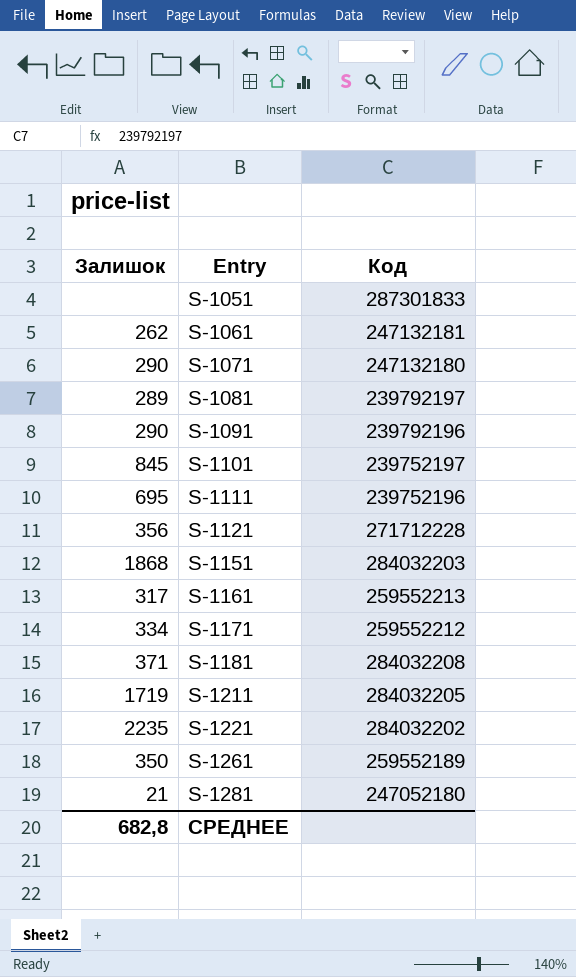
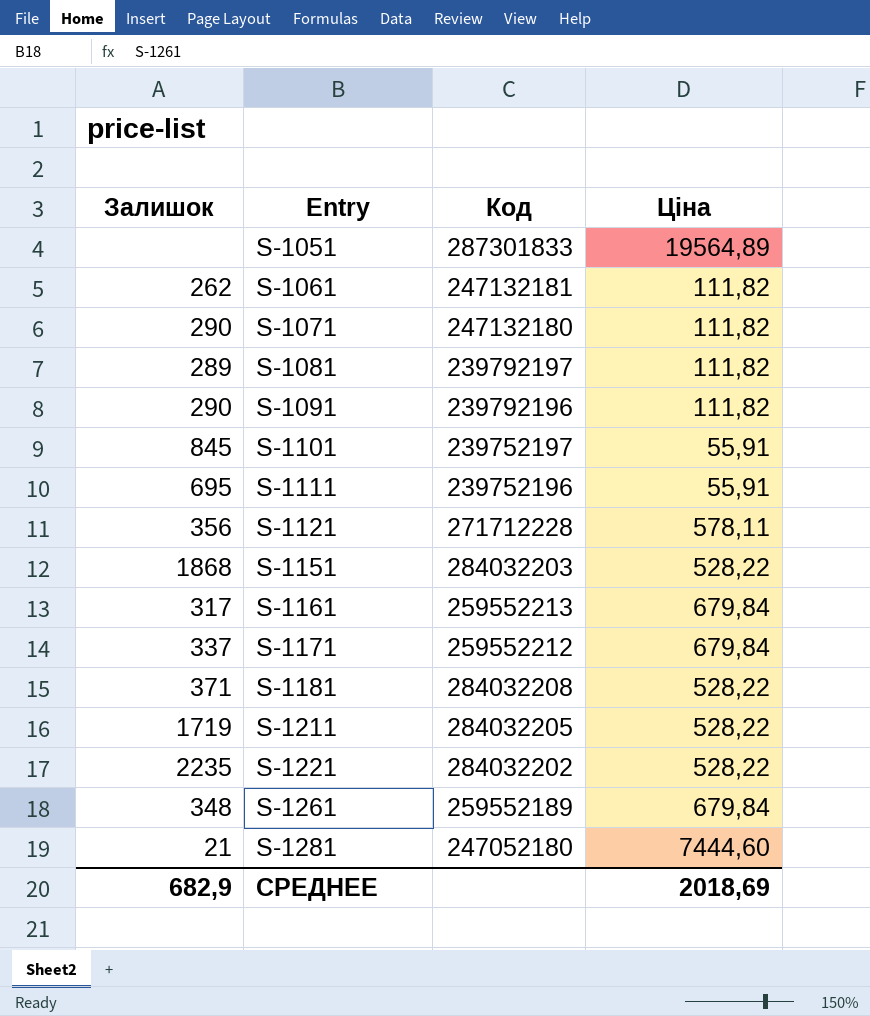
column Ціна | position: none -> 4
S-1171 | Залишок: 334 -> 337
S-1261 | Залишок: 350 -> 348
СРЕДНЕЕ | Залишок: 682,8 -> 682,9

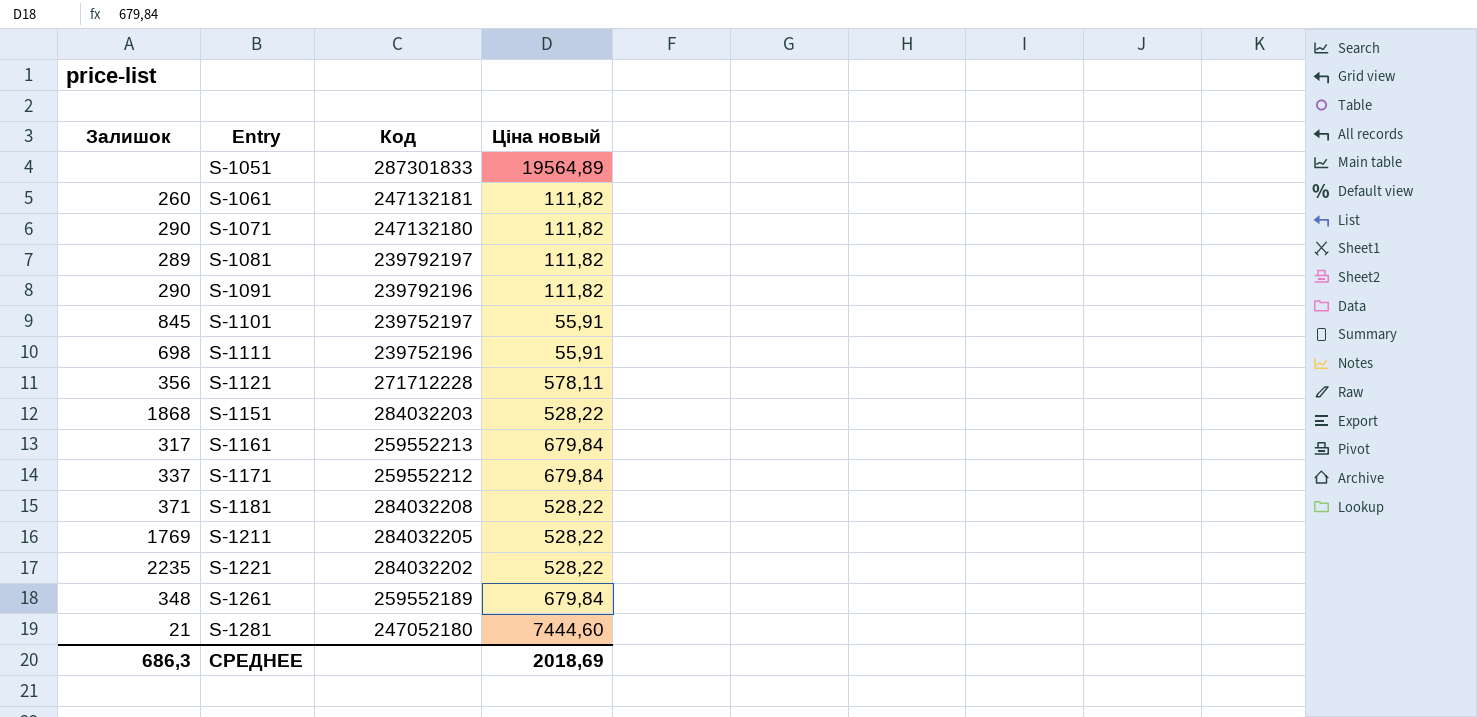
column name: Ціна -> Ціна новый
S-1061 | Залишок: 262 -> 260
S-1111 | Залишок: 695 -> 698
S-1211 | Залишок: 1719 -> 1769
СРЕДНЕЕ | Залишок: 682,9 -> 686,3

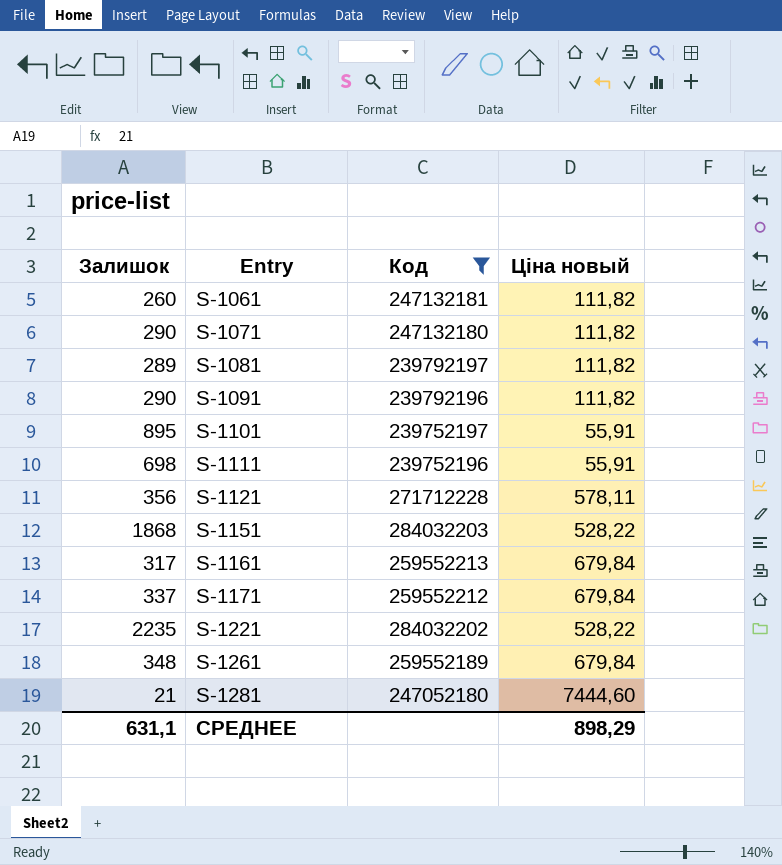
filter: none -> Код <= 284032203
S-1101 | Залишок: 845 -> 895
СРЕДНЕЕ | Залишок: 686,3 -> 631,1
СРЕДНЕЕ | Ціна новый: 2018,69 -> 898,29

